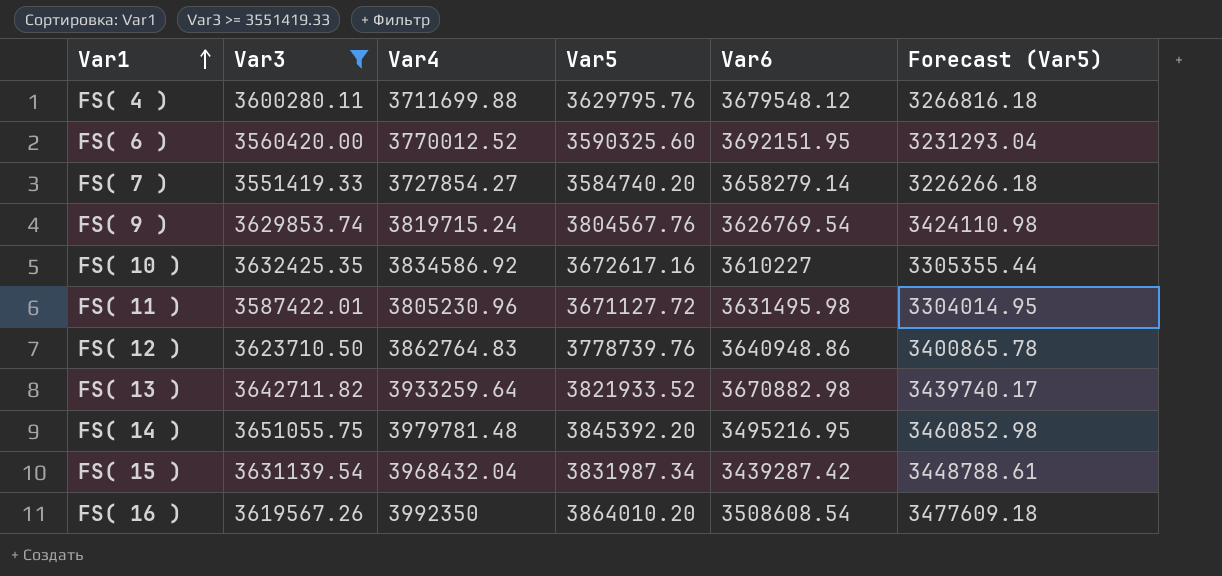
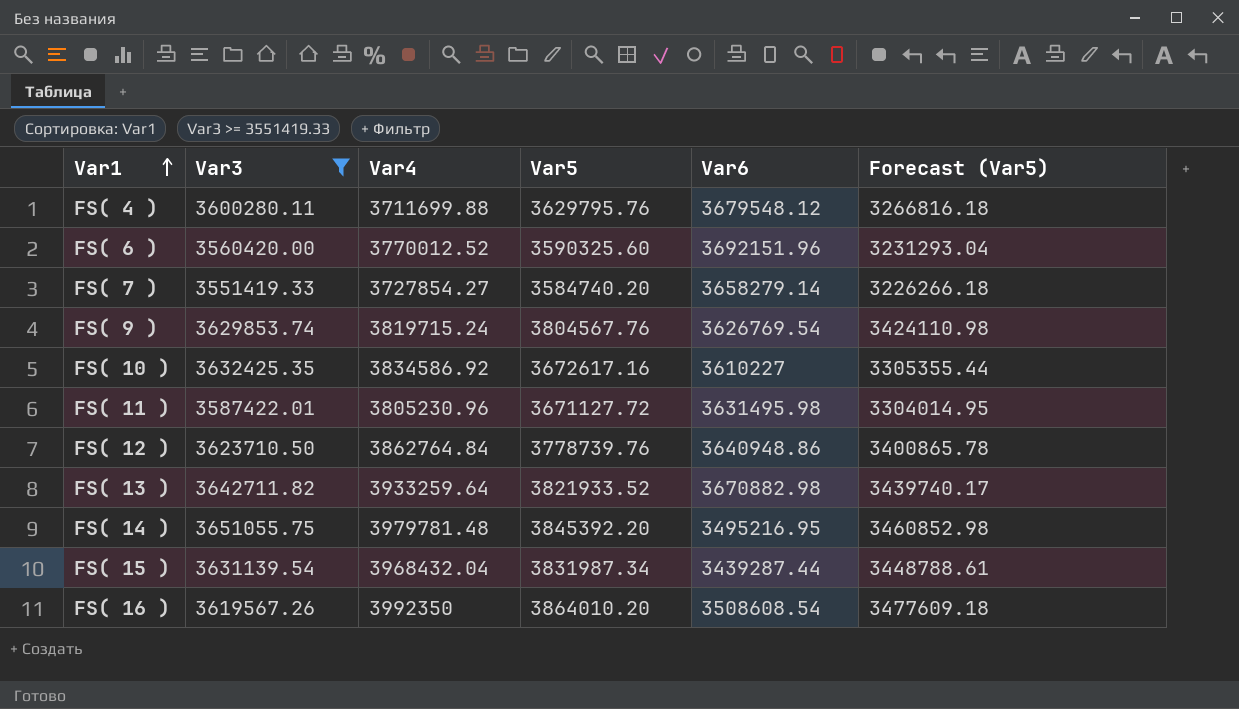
FS( 6 ) | Var6: 3692151.95 -> 3692151.96
FS( 12 ) | Var4: 3862764.83 -> 3862764.84
FS( 15 ) | Var6: 3439287.42 -> 3439287.44

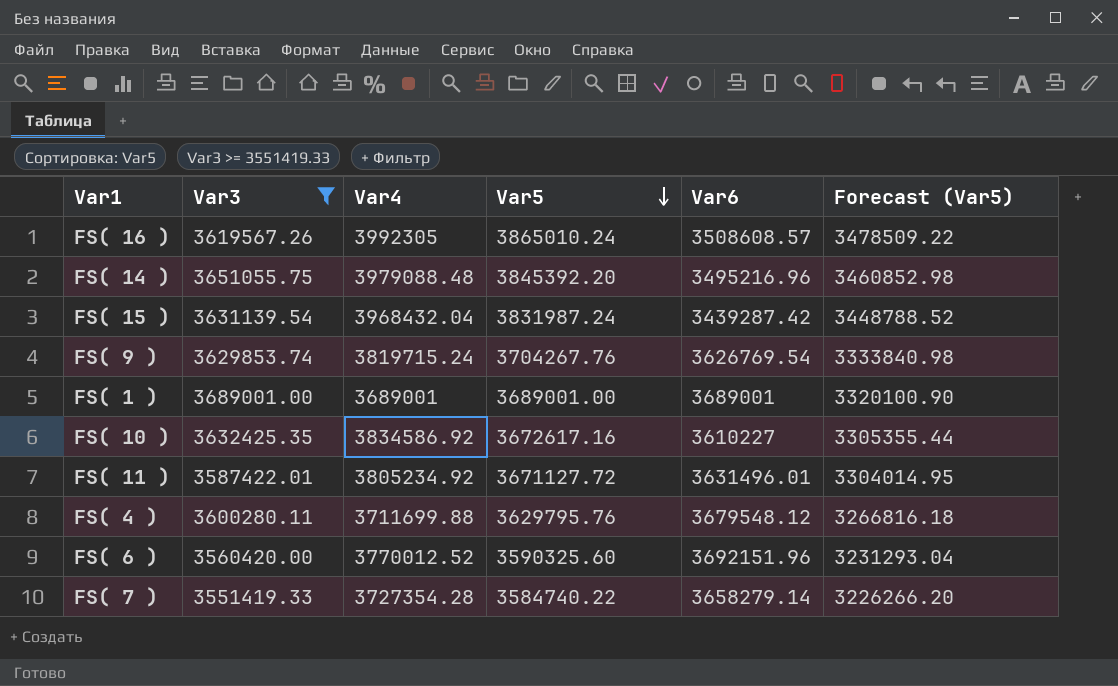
row order: Var1 ascending -> Var5 descending
row FS( 12 ): 3623710.50 | 3862764.84 | 3778739.76 | 3640948.86 | 3400865.78 -> none
row FS( 13 ): 3642711.82 | 3933259.64 | 3821933.52 | 3670882.98 | 3439740.17 -> none
FS( 16 ) | Var4: 3992350 -> 3992305
FS( 16 ) | Var5: 3864010.20 -> 3865010.24
FS( 16 ) | Var6: 3508608.54 -> 3508608.57
FS( 16 ) | Forecast (Var5): 3477609.18 -> 3478509.22
FS( 14 ) | Var4: 3979781.48 -> 3979088.48
FS( 14 ) | Var6: 3495216.95 -> 3495216.96
FS( 15 ) | Var5: 3831987.34 -> 3831987.24
FS( 15 ) | Var6: 3439287.44 -> 3439287.42
FS( 15 ) | Forecast (Var5): 3448788.61 -> 3448788.52
FS( 9 ) | Var5: 3804567.76 -> 3704267.76
FS( 9 ) | Forecast (Var5): 3424110.98 -> 3333840.98
row FS( 1 ): none -> 3689001.00 | 3689001 | 3689001.00 | 3689001 | 3320100.90
FS( 11 ) | Var4: 3805230.96 -> 3805234.92
FS( 11 ) | Var6: 3631495.98 -> 3631496.01
FS( 7 ) | Var4: 3727854.27 -> 3727354.28
FS( 7 ) | Var5: 3584740.20 -> 3584740.22
FS( 7 ) | Forecast (Var5): 3226266.18 -> 3226266.20

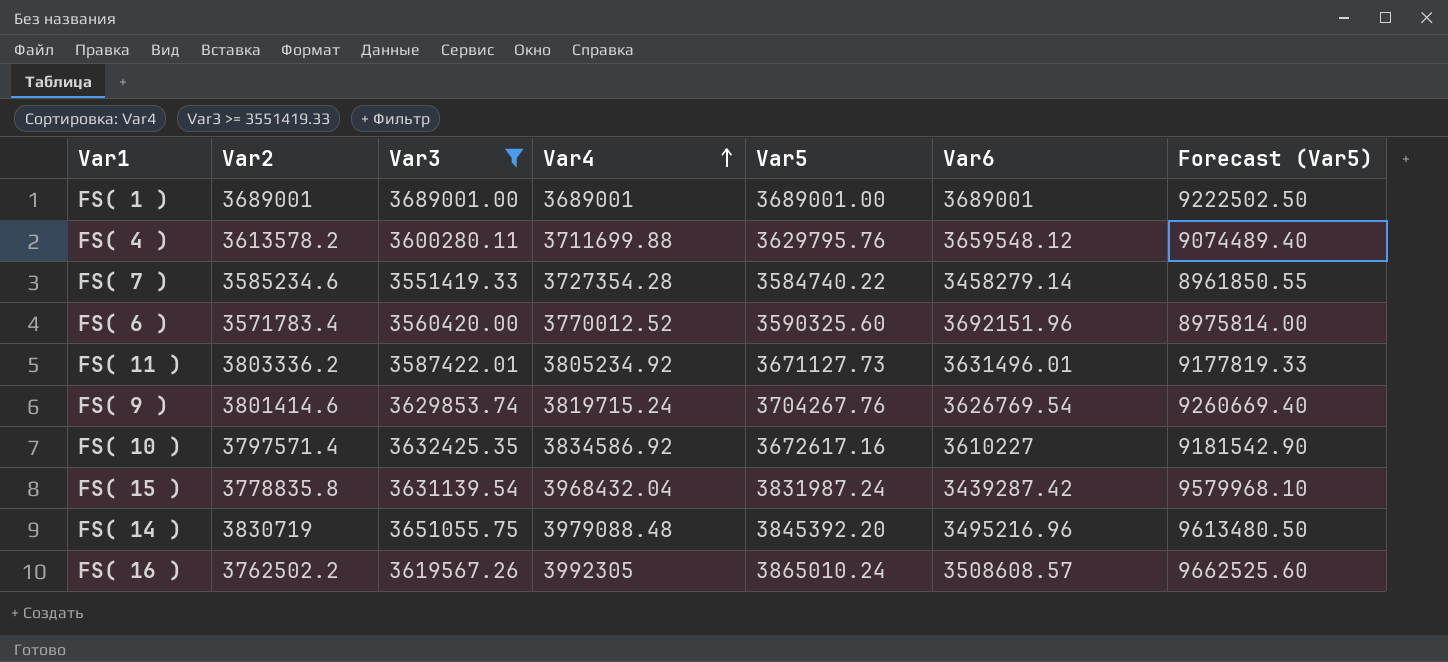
row order: Var5 descending -> Var4 ascending
column Var2 | position: none -> 2
column Forecast (Var5) | formula: [Var5] * 0.9 -> [Var5] * 2.5
FS( 4 ) | Var6: 3679548.12 -> 3659548.12
FS( 7 ) | Var6: 3658279.14 -> 3458279.14
FS( 11 ) | Var5: 3671127.72 -> 3671127.73

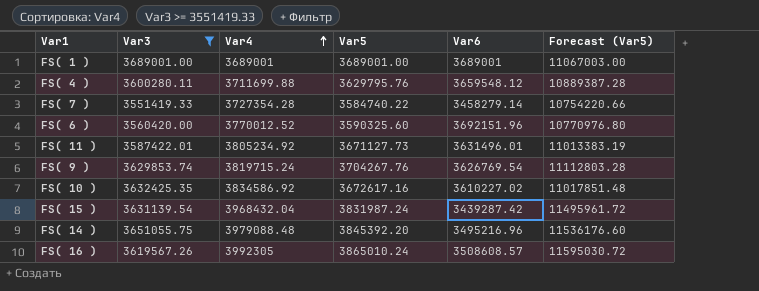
column Var2 | position: 2 -> none
column Forecast (Var5) | formula: [Var5] * 2.5 -> [Var5] * 3
FS( 10 ) | Var6: 3610227 -> 3610227.02

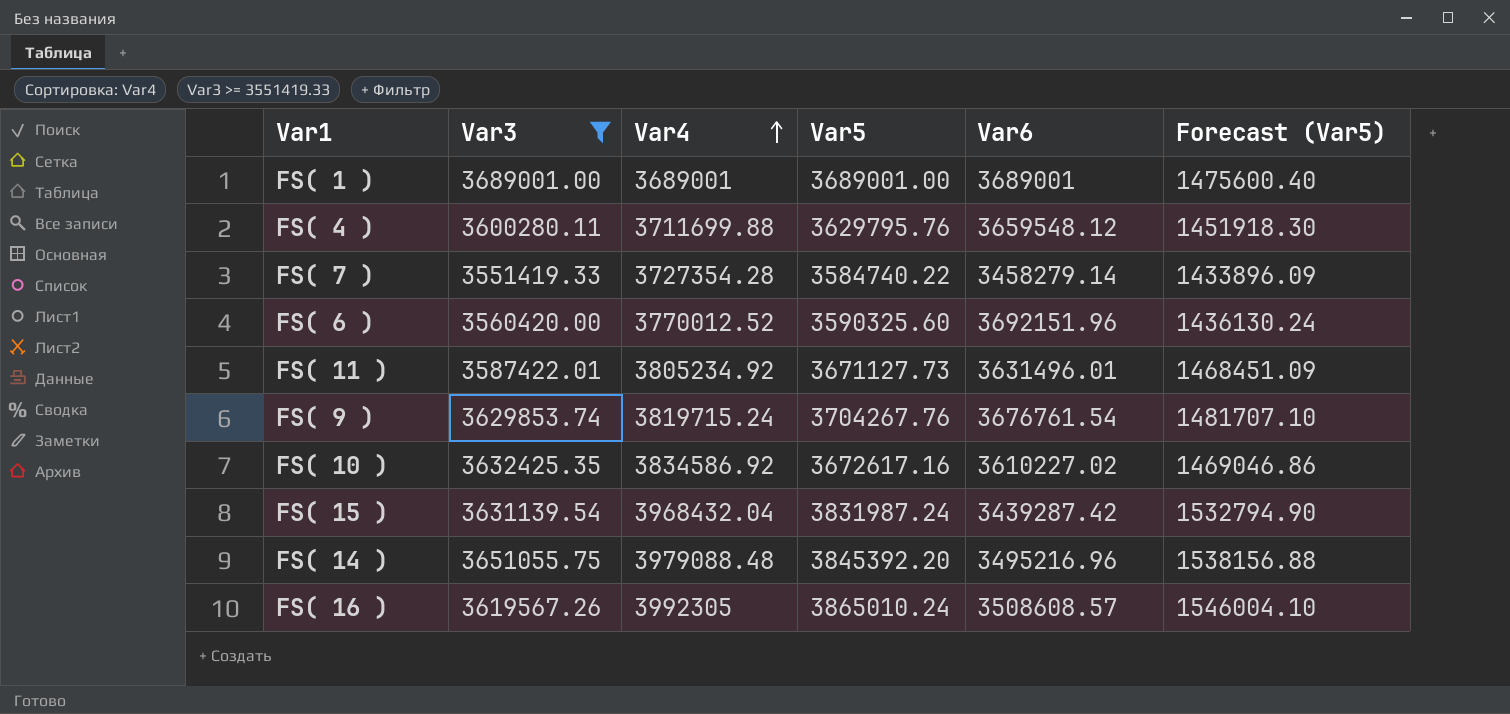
column Forecast (Var5) | formula: [Var5] * 3 -> [Var5] * 0.4
FS( 9 ) | Var6: 3626769.54 -> 3676761.54

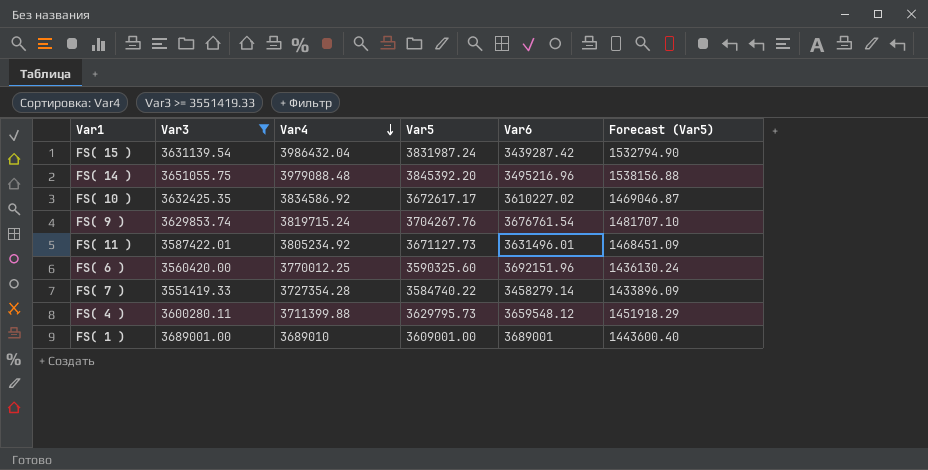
row order: Var4 ascending -> Var4 descending
row FS( 16 ): 3619567.26 | 3992305 | 3865010.24 | 3508608.57 | 1546004.10 -> none
FS( 15 ) | Var4: 3968432.04 -> 3986432.04
FS( 10 ) | Var5: 3672617.16 -> 3672617.17
FS( 10 ) | Forecast (Var5): 1469046.86 -> 1469046.87
FS( 6 ) | Var4: 3770012.52 -> 3770012.25
FS( 4 ) | Var4: 3711699.88 -> 3711399.88
FS( 4 ) | Var5: 3629795.76 -> 3629795.73
FS( 4 ) | Forecast (Var5): 1451918.30 -> 1451918.29
FS( 1 ) | Var4: 3689001 -> 3689010
FS( 1 ) | Var5: 3689001.00 -> 3609001.00
FS( 1 ) | Forecast (Var5): 1475600.40 -> 1443600.40

